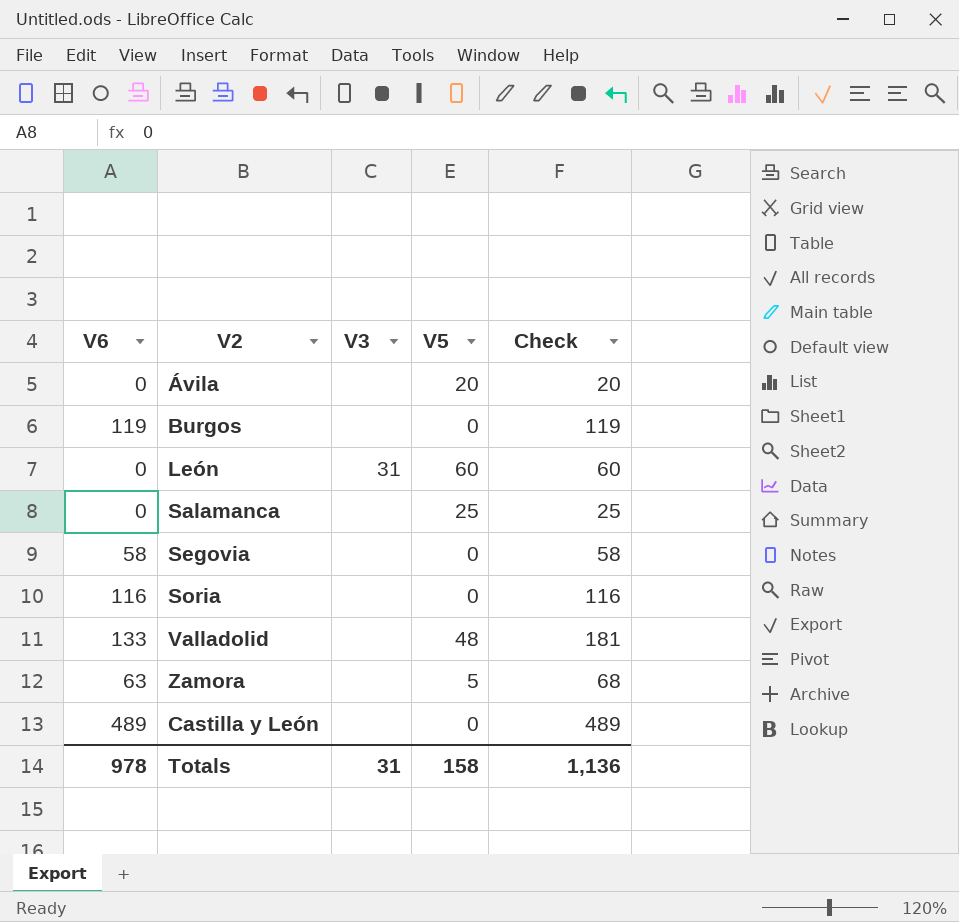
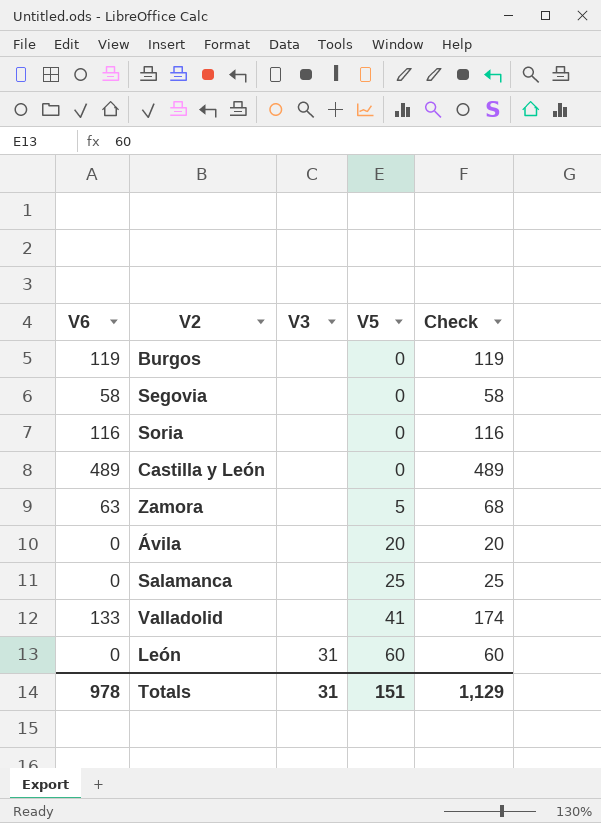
row order: none -> V5 ascending
Valladolid | V5: 48 -> 41
Valladolid | Check: 181 -> 174
Totals | V5: 158 -> 151
Totals | Check: 1,136 -> 1,129

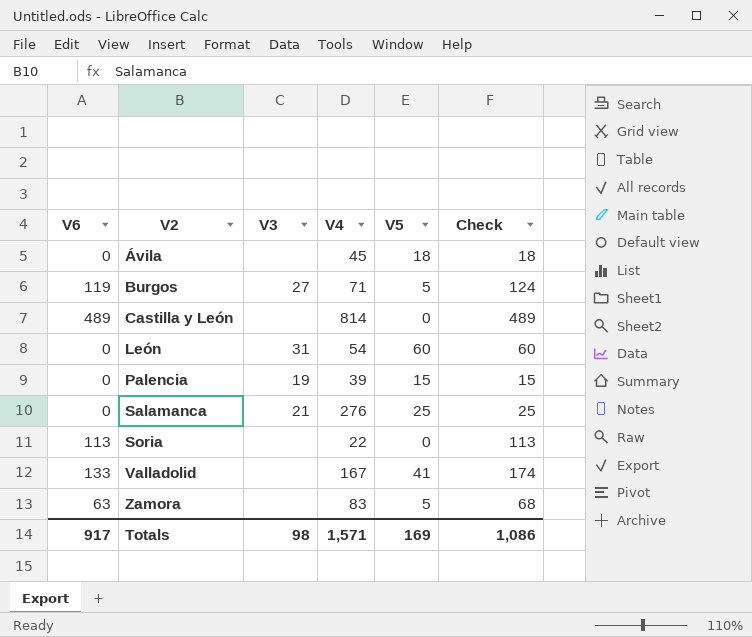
row order: V5 ascending -> V2 ascending
column V4 | position: none -> 4
row Segovia: 58 | none | 0 | 58 -> none
Ávila | V5: 20 -> 18
Ávila | Check: 20 -> 18
Burgos | V3: none -> 27
Burgos | V5: 0 -> 5
Burgos | Check: 119 -> 124
row Palencia: none -> 0 | 19 | 39 | 15 | 15
Salamanca | V3: none -> 21
Soria | V6: 116 -> 113
Soria | Check: 116 -> 113
Totals | V6: 978 -> 917
Totals | V3: 31 -> 98
Totals | V5: 151 -> 169
Totals | Check: 1,129 -> 1,086

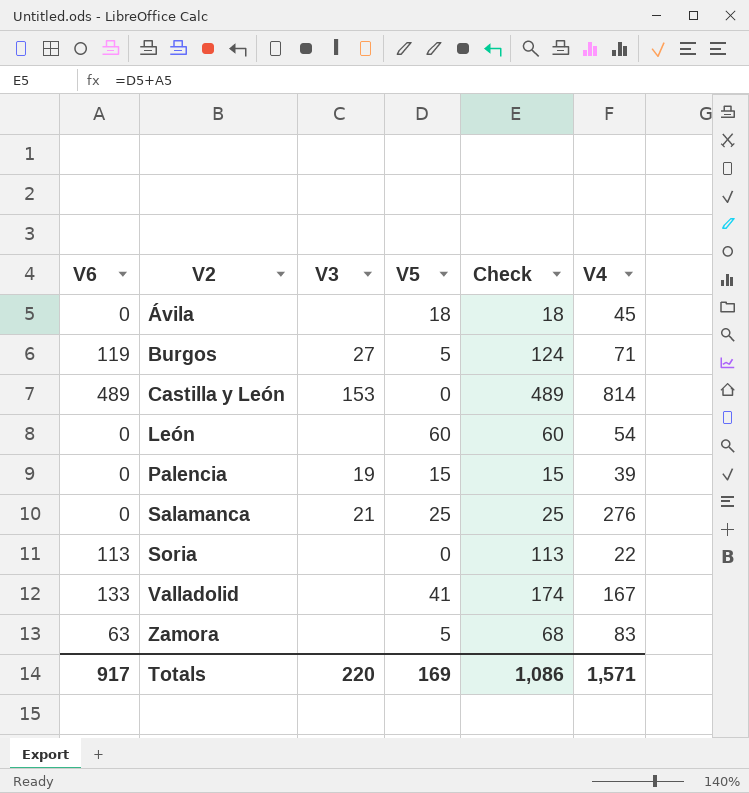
column V4 | position: 4 -> 6
Castilla y León | V3: none -> 153
León | V3: 31 -> none
Totals | V3: 98 -> 220

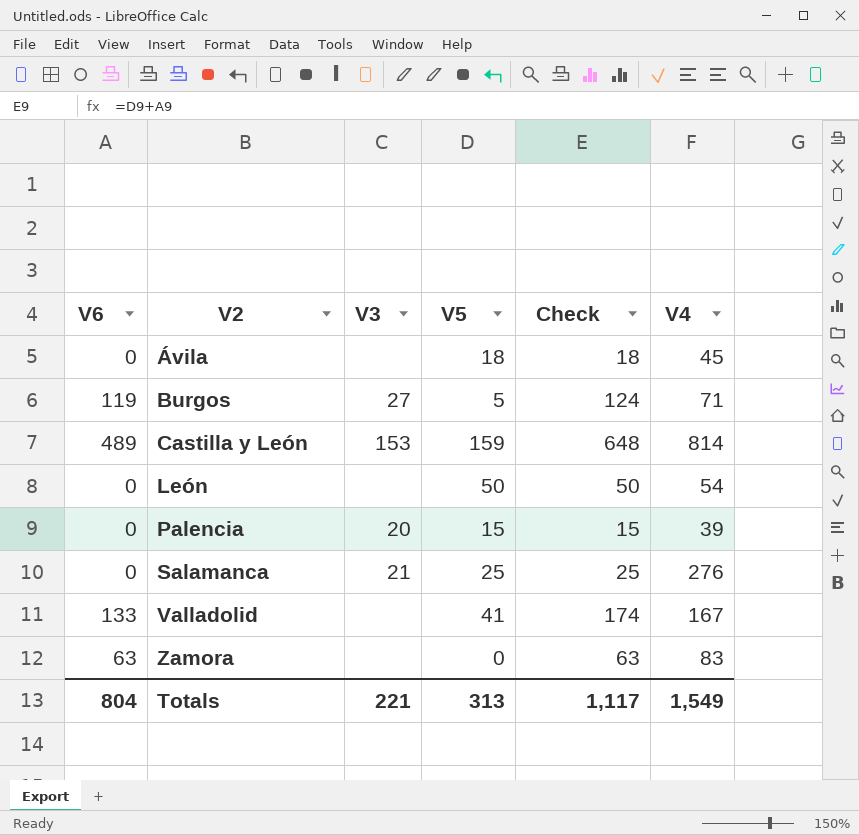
row Soria: 113 | none | 0 | 113 | 22 -> none
Castilla y León | V5: 0 -> 159
Castilla y León | Check: 489 -> 648
León | V5: 60 -> 50
León | Check: 60 -> 50
Palencia | V3: 19 -> 20
Zamora | V5: 5 -> 0
Zamora | Check: 68 -> 63
Totals | V6: 917 -> 804
Totals | V3: 220 -> 221
Totals | V5: 169 -> 313
Totals | Check: 1,086 -> 1,117
Totals | V4: 1,571 -> 1,549

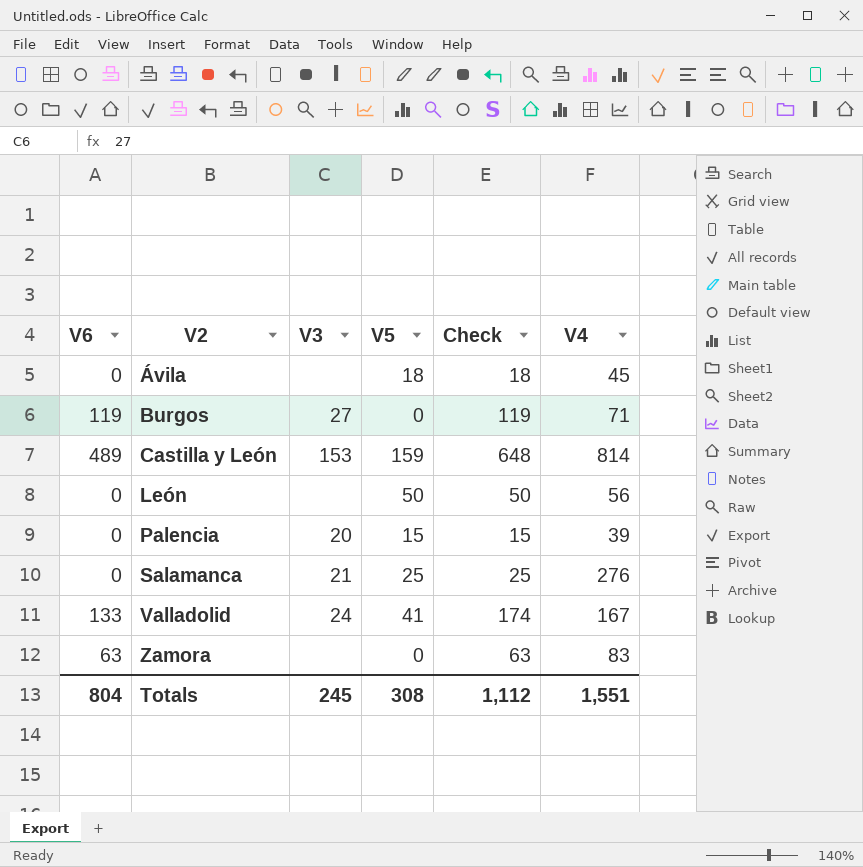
Burgos | V5: 5 -> 0
Burgos | Check: 124 -> 119
León | V4: 54 -> 56
Valladolid | V3: none -> 24
Totals | V3: 221 -> 245
Totals | V5: 313 -> 308
Totals | Check: 1,117 -> 1,112
Totals | V4: 1,549 -> 1,551

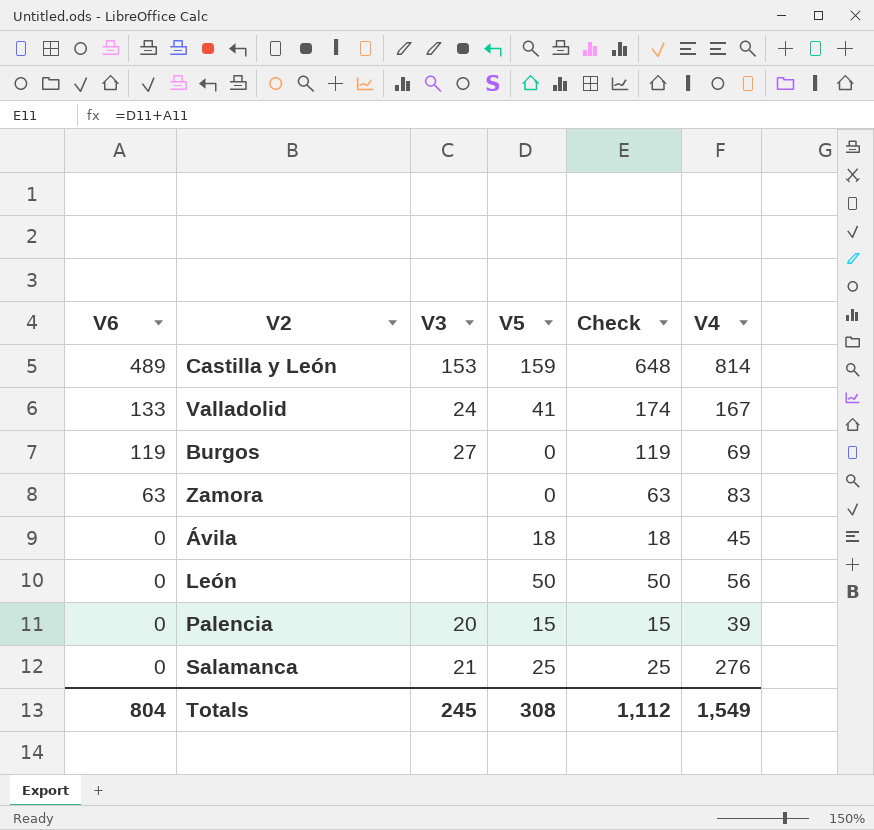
row order: V2 ascending -> V6 descending
Burgos | V4: 71 -> 69
Totals | V4: 1,551 -> 1,549

